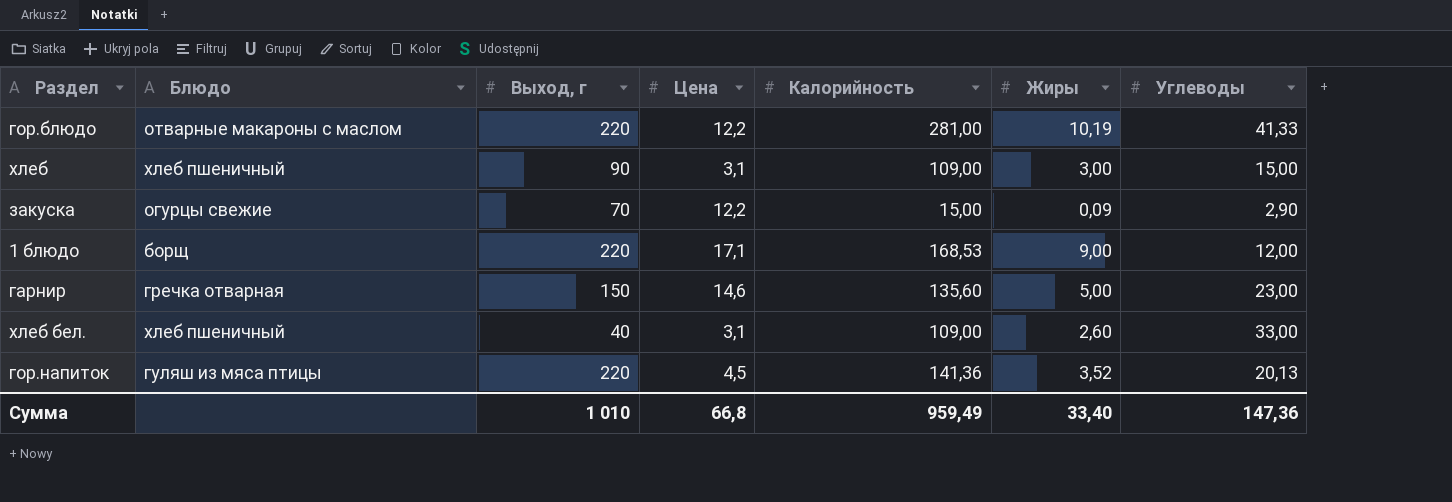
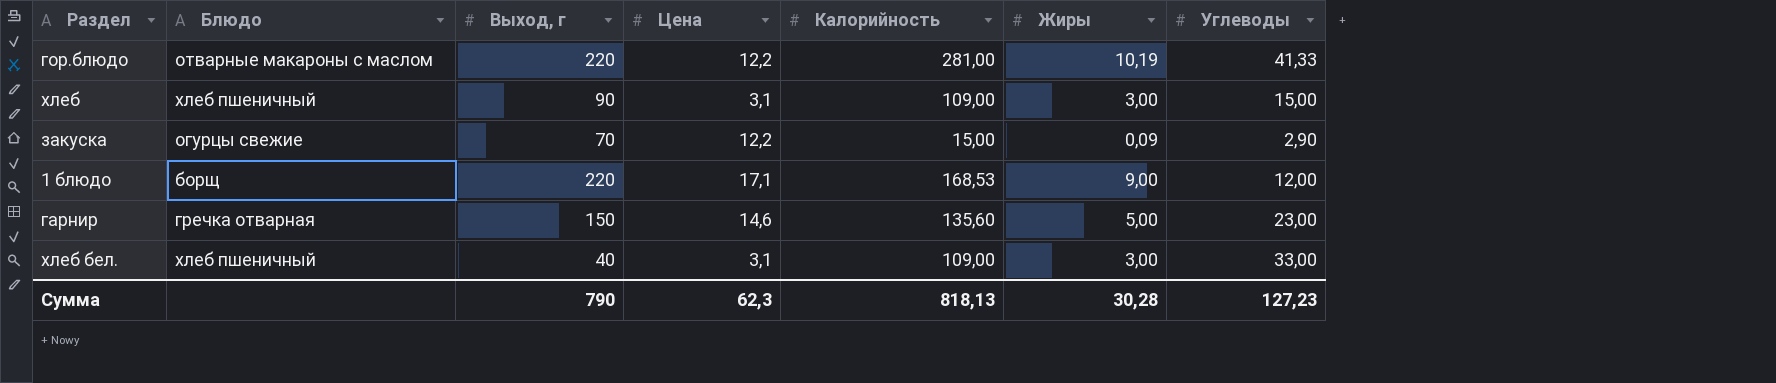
row гор.напиток: гуляш из мяса птицы | 220 | 4,5 | 141,36 | 3,52 | 20,13 -> none
хлеб бел. | Жиры: 2,60 -> 3,00
Сумма | Выход, г: 1 010 -> 790
Сумма | Цена: 66,8 -> 62,3
Сумма | Калорийность: 959,49 -> 818,13
Сумма | Жиры: 33,40 -> 30,28
Сумма | Углеводы: 147,36 -> 127,23

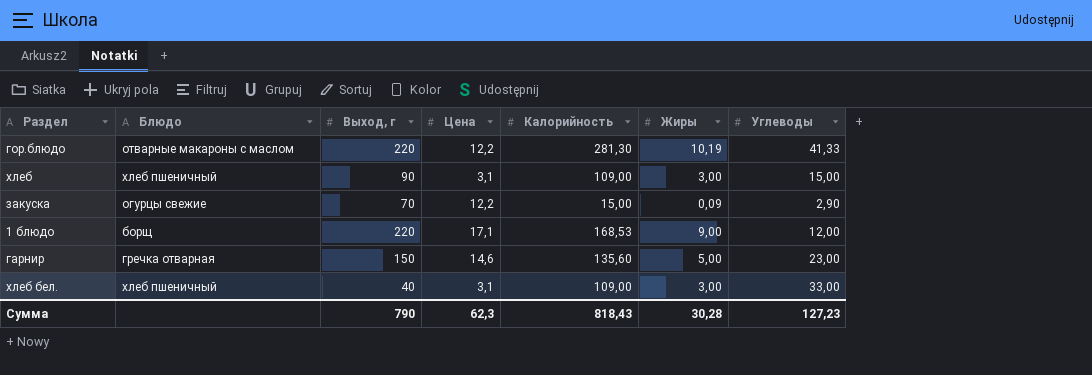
гор.блюдо | Калорийность: 281,00 -> 281,30
Сумма | Калорийность: 818,13 -> 818,43

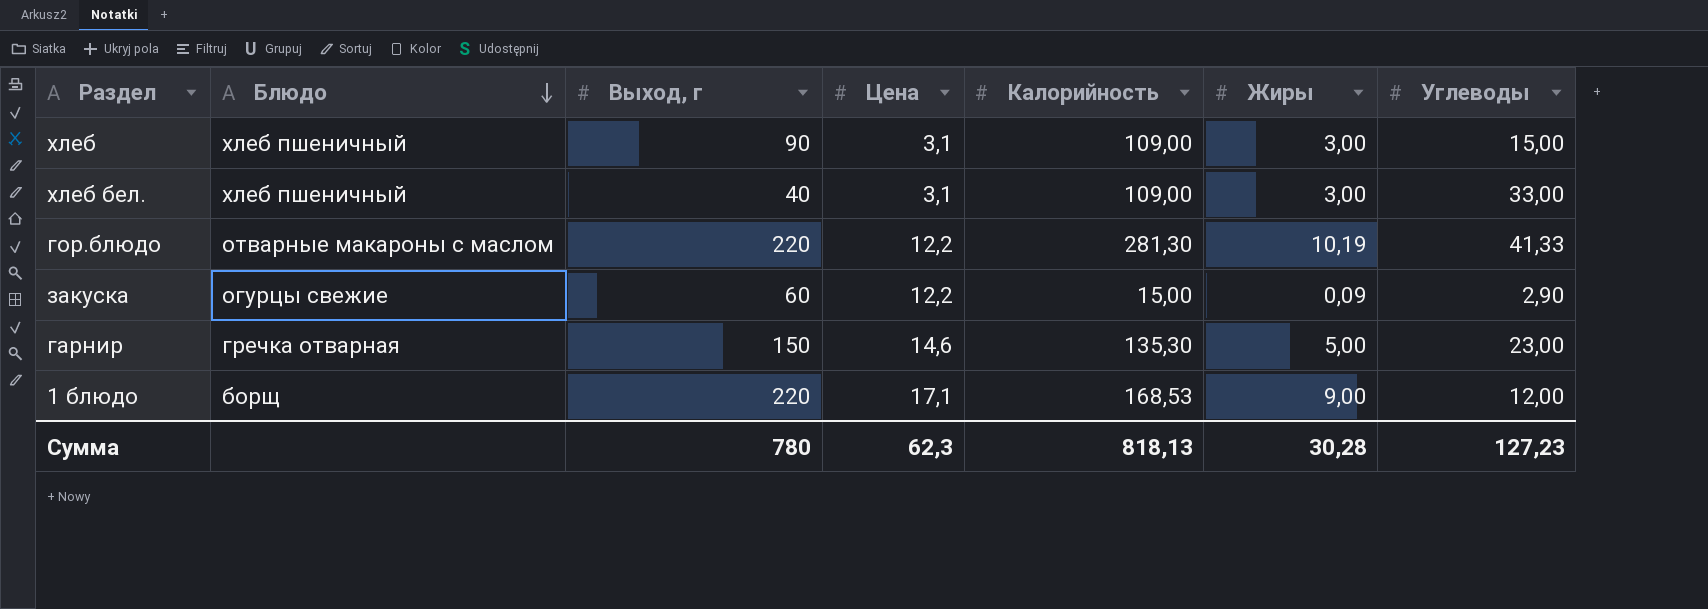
row order: none -> Блюдо descending
закуска | Выход, г: 70 -> 60
гарнир | Калорийность: 135,60 -> 135,30
Сумма | Выход, г: 790 -> 780
Сумма | Калорийность: 818,43 -> 818,13

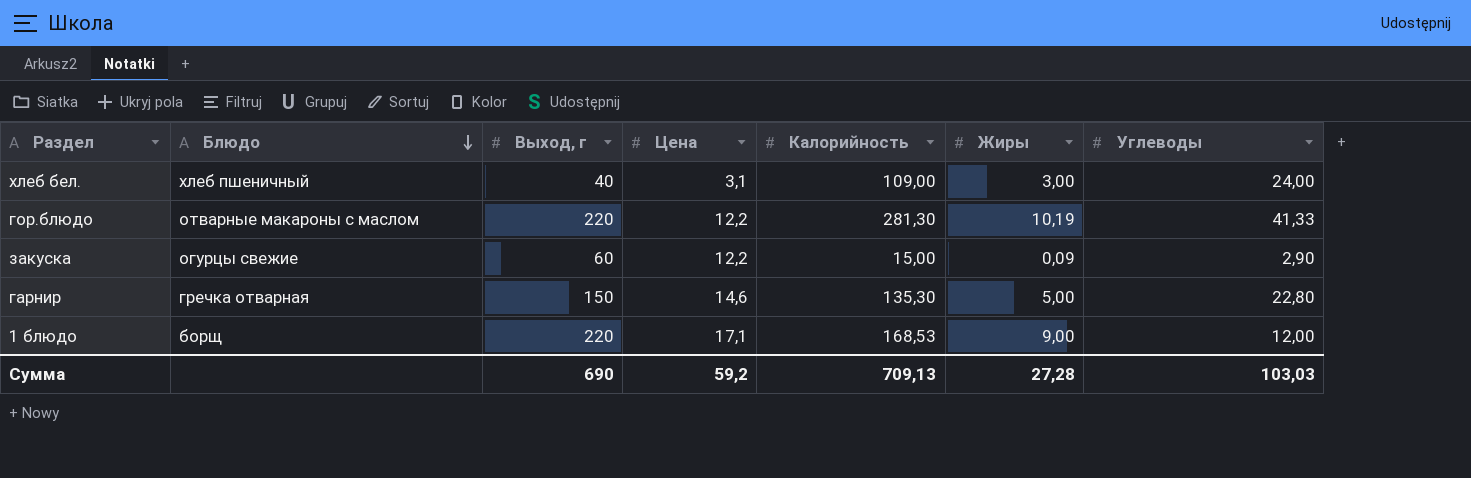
row хлеб: хлеб пшеничный | 90 | 3,1 | 109,00 | 3,00 | 15,00 -> none
хлеб бел. | Углеводы: 33,00 -> 24,00
гарнир | Углеводы: 23,00 -> 22,80
Сумма | Выход, г: 780 -> 690
Сумма | Цена: 62,3 -> 59,2
Сумма | Калорийность: 818,13 -> 709,13
Сумма | Жиры: 30,28 -> 27,28
Сумма | Углеводы: 127,23 -> 103,03

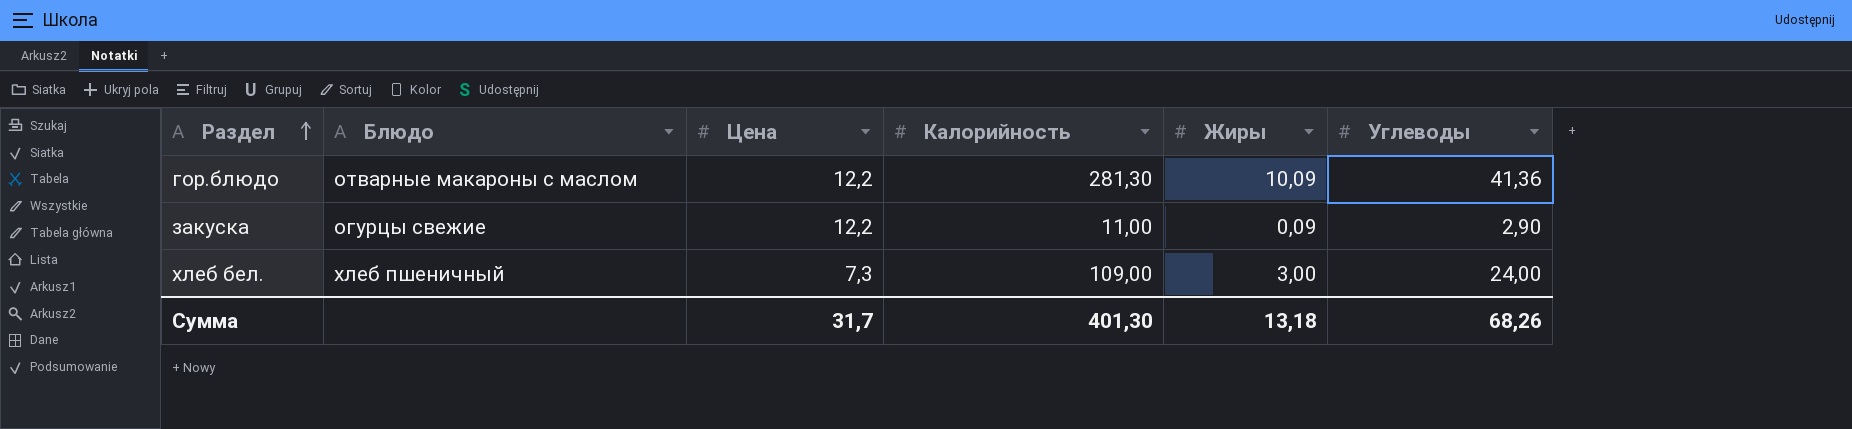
row order: Блюдо descending -> Раздел ascending
column Выход, г | position: 3 -> none
row гарнир: гречка отварная | 150 | 14,6 | 135,30 | 5,00 | 22,80 -> none
row 1 блюдо: борщ | 220 | 17,1 | 168,53 | 9,00 | 12,00 -> none
гор.блюдо | Жиры: 10,19 -> 10,09
гор.блюдо | Углеводы: 41,33 -> 41,36
закуска | Калорийность: 15,00 -> 11,00
хлеб бел. | Цена: 3,1 -> 7,3
Сумма | Цена: 59,2 -> 31,7
Сумма | Калорийность: 709,13 -> 401,30
Сумма | Жиры: 27,28 -> 13,18
Сумма | Углеводы: 103,03 -> 68,26

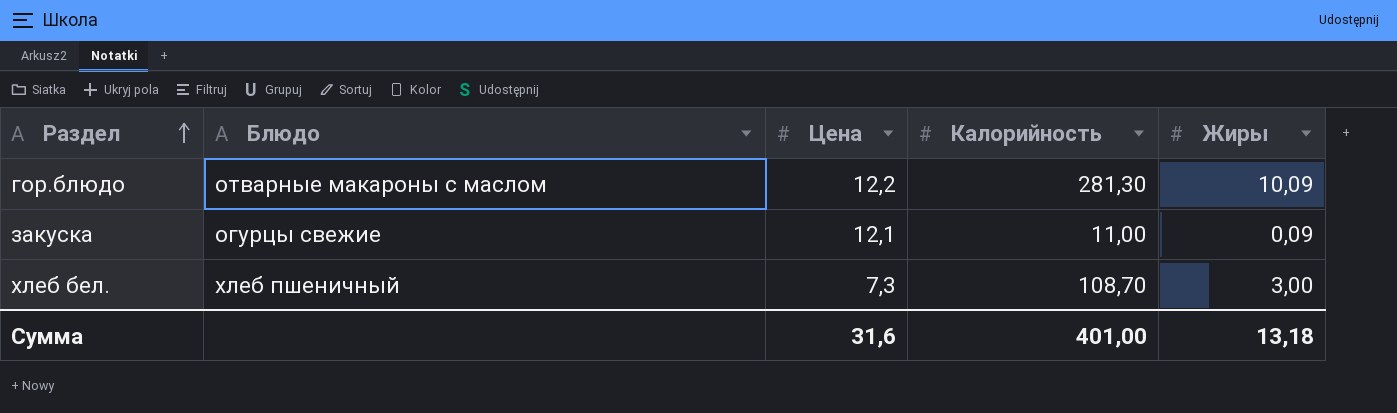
column Углеводы | position: 6 -> none
закуска | Цена: 12,2 -> 12,1
хлеб бел. | Калорийность: 109,00 -> 108,70
Сумма | Цена: 31,7 -> 31,6
Сумма | Калорийность: 401,30 -> 401,00

